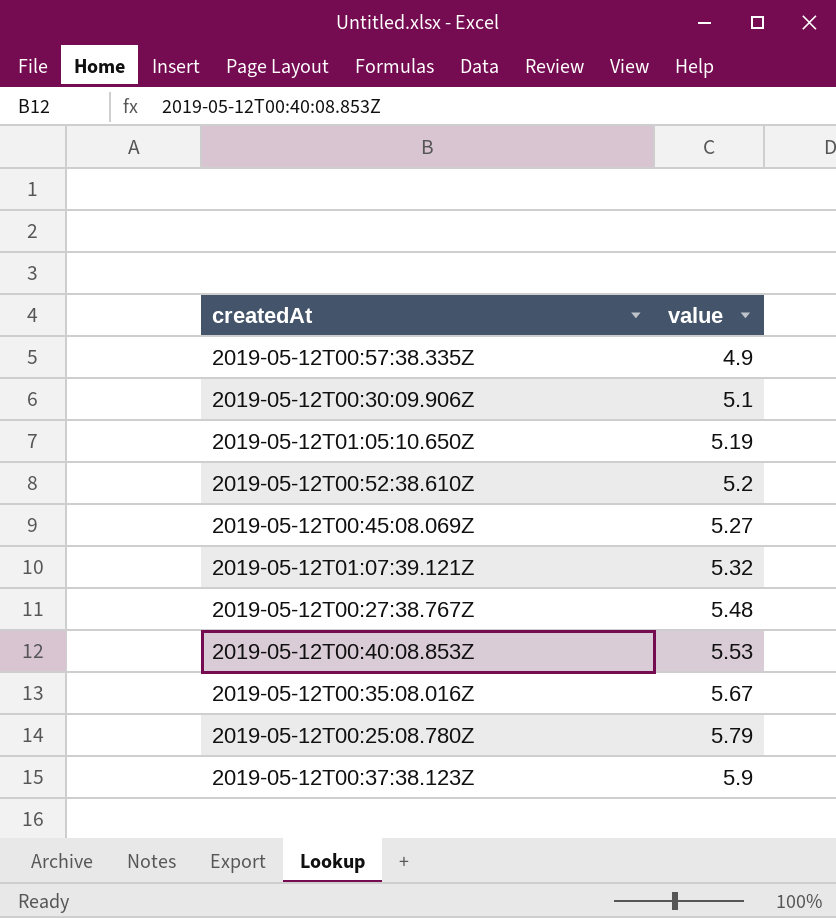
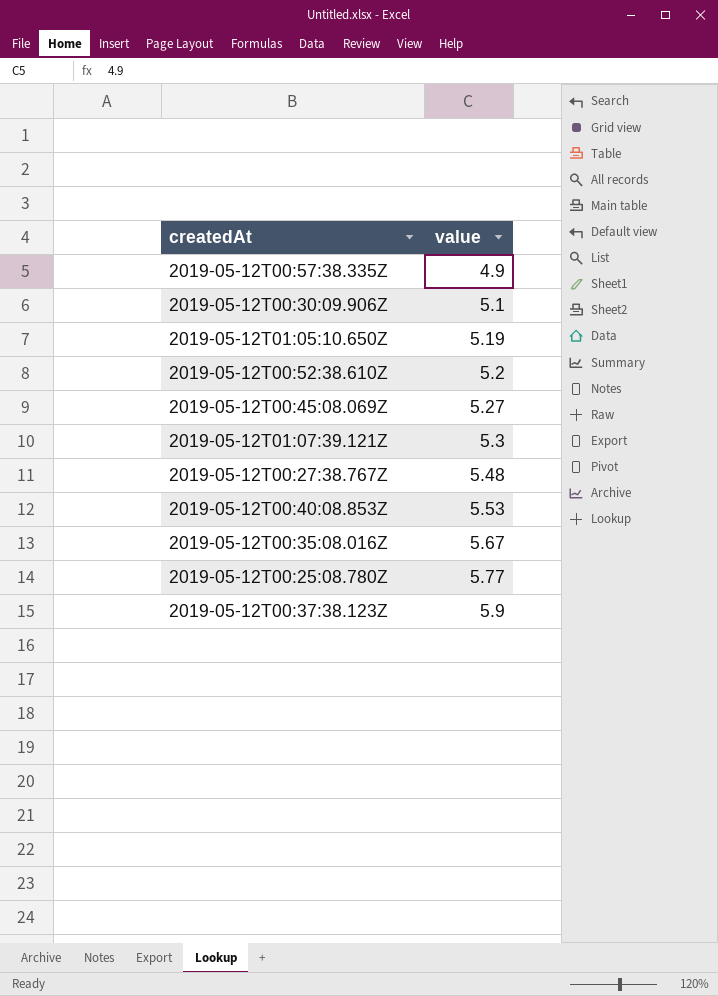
2019-05-12T01:07:39.121Z | value: 5.32 -> 5.3
2019-05-12T00:25:08.780Z | value: 5.79 -> 5.77

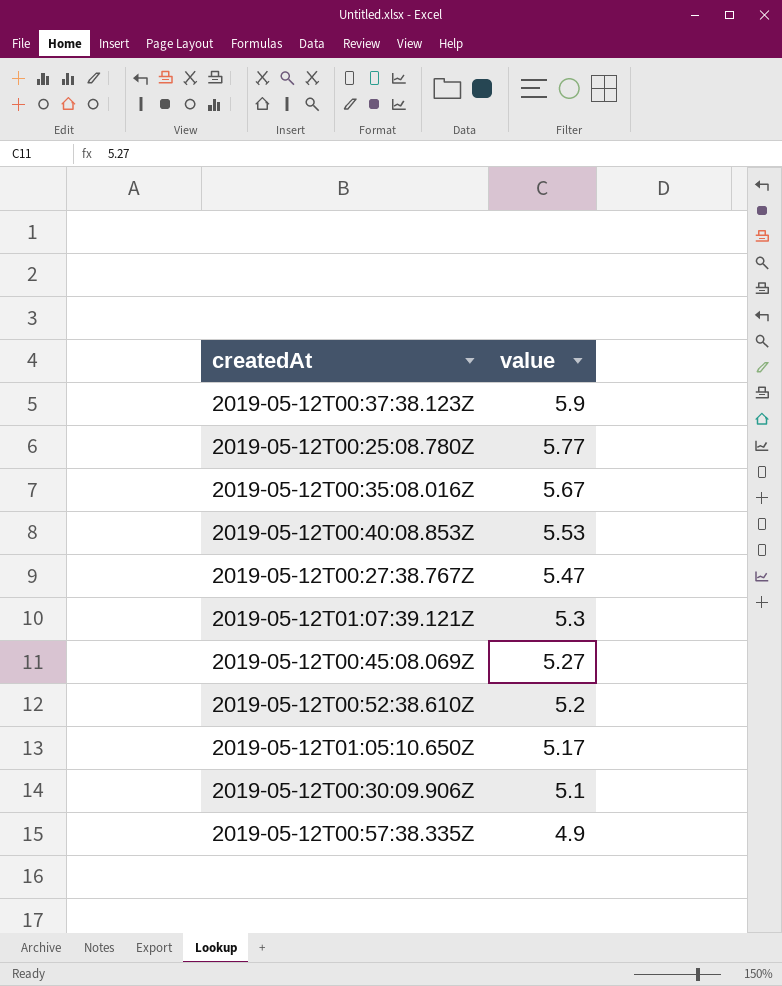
row order: value ascending -> value descending
2019-05-12T00:27:38.767Z | value: 5.48 -> 5.47
2019-05-12T01:05:10.650Z | value: 5.19 -> 5.17

